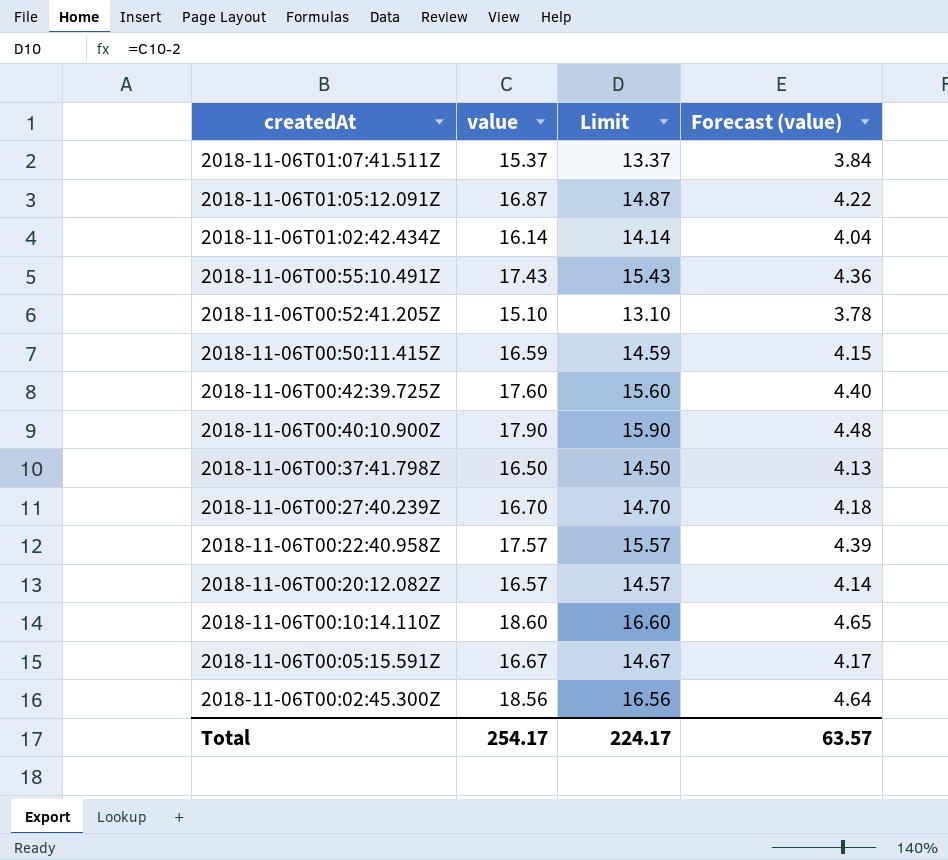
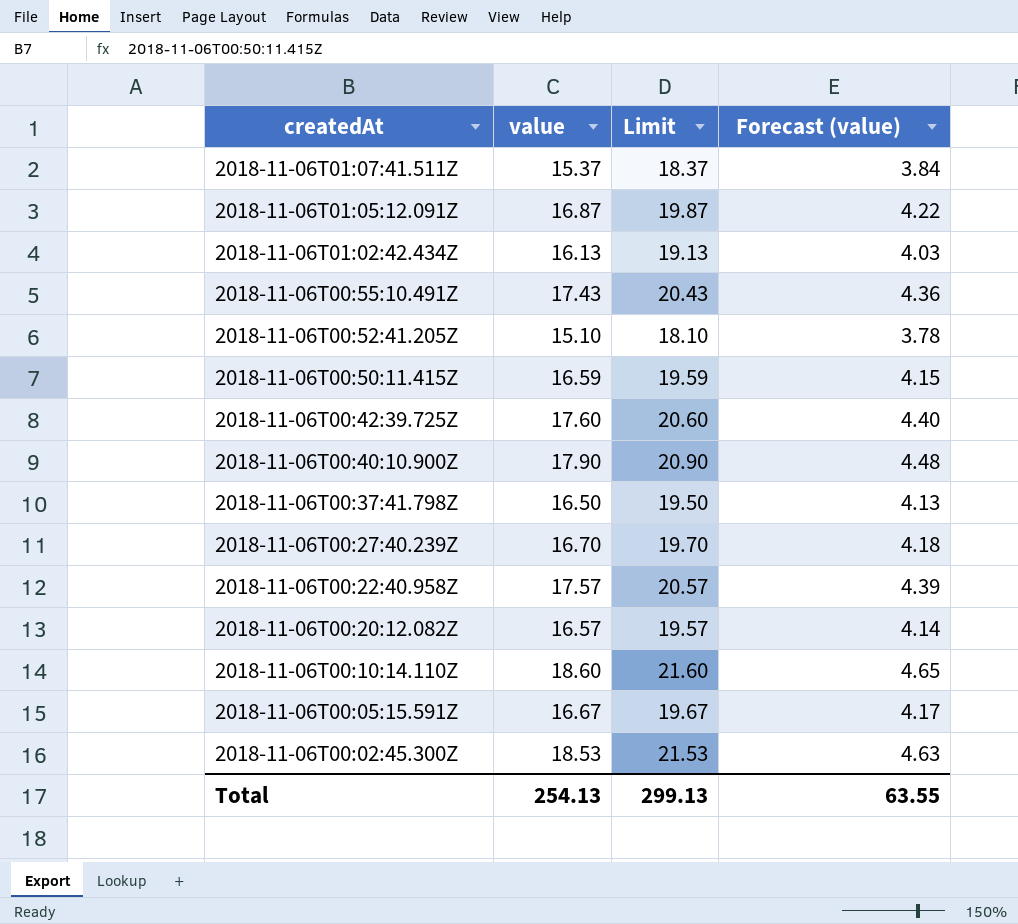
column Limit | formula: [value] - 2 -> [value] + 3
2018-11-06T01:02:42.434Z | value: 16.14 -> 16.13
2018-11-06T01:02:42.434Z | Forecast (value): 4.04 -> 4.03
2018-11-06T00:02:45.300Z | value: 18.56 -> 18.53
2018-11-06T00:02:45.300Z | Forecast (value): 4.64 -> 4.63
Total | value: 254.17 -> 254.13
Total | Limit: 224.17 -> 299.13
Total | Forecast (value): 63.57 -> 63.55

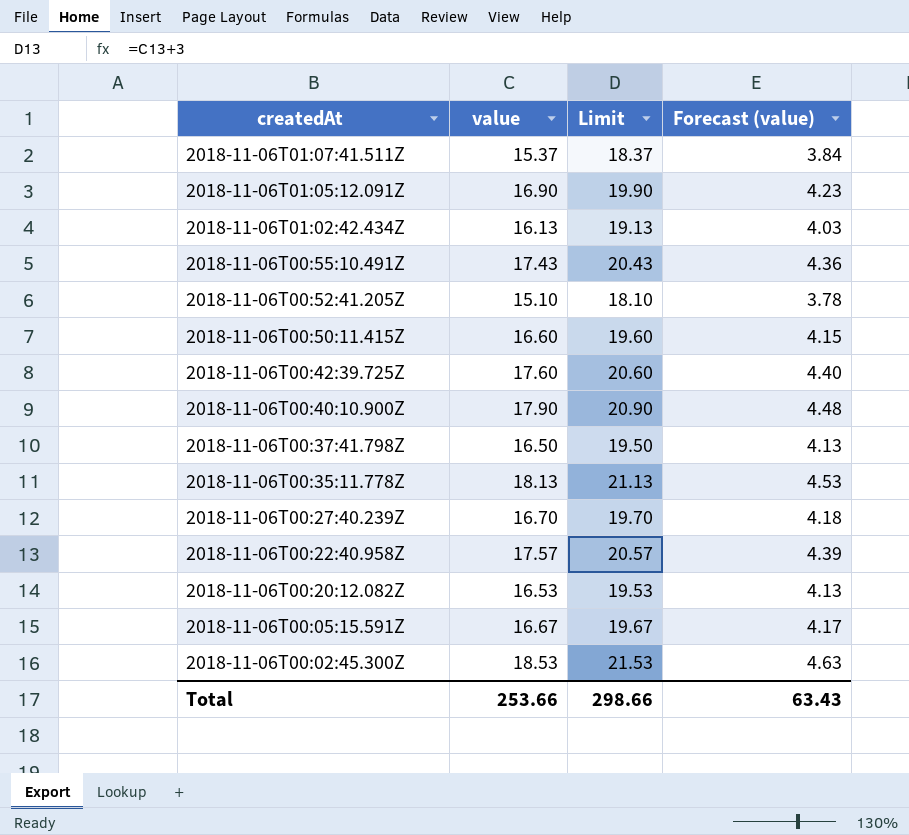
row 2018-11-06T00:10:14.110Z: 18.60 | 21.60 | 4.65 -> none
2018-11-06T01:05:12.091Z | value: 16.87 -> 16.90
2018-11-06T01:05:12.091Z | Limit: 19.87 -> 19.90
2018-11-06T01:05:12.091Z | Forecast (value): 4.22 -> 4.23
2018-11-06T00:50:11.415Z | value: 16.59 -> 16.60
2018-11-06T00:50:11.415Z | Limit: 19.59 -> 19.60
row 2018-11-06T00:35:11.778Z: none -> 18.13 | 21.13 | 4.53
2018-11-06T00:20:12.082Z | value: 16.57 -> 16.53
2018-11-06T00:20:12.082Z | Limit: 19.57 -> 19.53
2018-11-06T00:20:12.082Z | Forecast (value): 4.14 -> 4.13
Total | value: 254.13 -> 253.66
Total | Limit: 299.13 -> 298.66
Total | Forecast (value): 63.55 -> 63.43

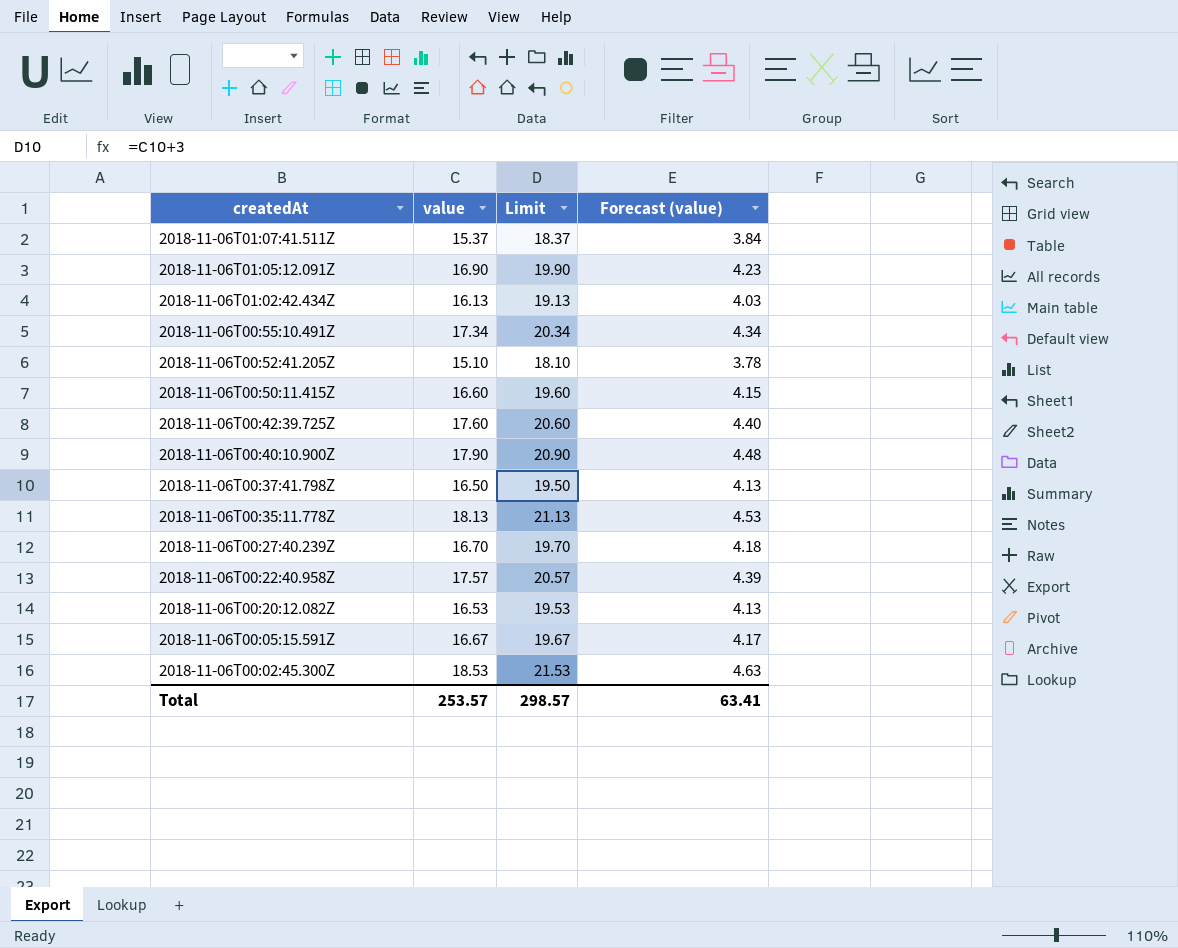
2018-11-06T00:55:10.491Z | value: 17.43 -> 17.34
2018-11-06T00:55:10.491Z | Limit: 20.43 -> 20.34
2018-11-06T00:55:10.491Z | Forecast (value): 4.36 -> 4.34
Total | value: 253.66 -> 253.57
Total | Limit: 298.66 -> 298.57
Total | Forecast (value): 63.43 -> 63.41

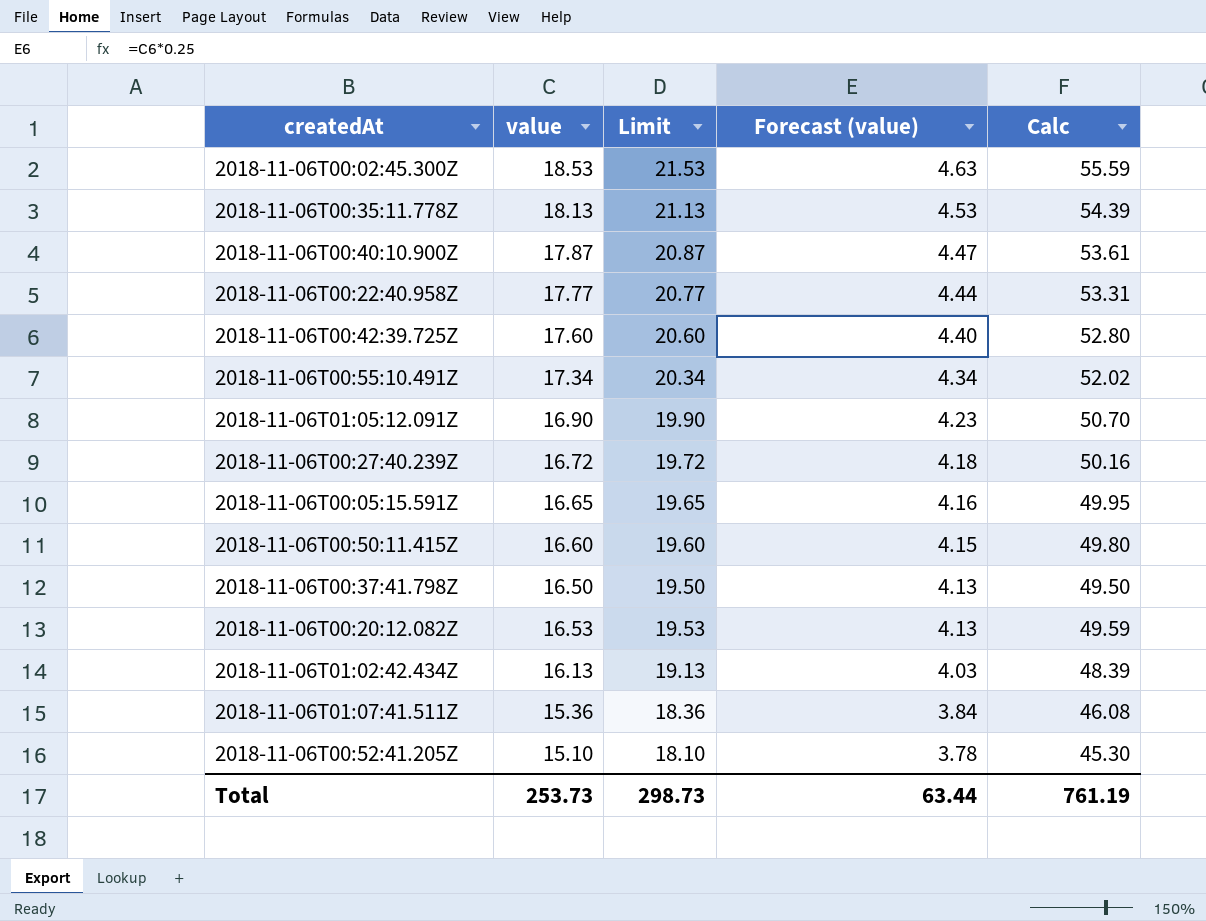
row order: createdAt descending -> Forecast (value) descending
column Calc | formula: none -> [value] * 3
2018-11-06T00:40:10.900Z | value: 17.90 -> 17.87
2018-11-06T00:40:10.900Z | Limit: 20.90 -> 20.87
2018-11-06T00:40:10.900Z | Forecast (value): 4.48 -> 4.47
2018-11-06T00:22:40.958Z | value: 17.57 -> 17.77
2018-11-06T00:22:40.958Z | Limit: 20.57 -> 20.77
2018-11-06T00:22:40.958Z | Forecast (value): 4.39 -> 4.44
2018-11-06T00:27:40.239Z | value: 16.70 -> 16.72
2018-11-06T00:27:40.239Z | Limit: 19.70 -> 19.72
2018-11-06T00:05:15.591Z | value: 16.67 -> 16.65
2018-11-06T00:05:15.591Z | Limit: 19.67 -> 19.65
2018-11-06T00:05:15.591Z | Forecast (value): 4.17 -> 4.16
2018-11-06T01:07:41.511Z | value: 15.37 -> 15.36
2018-11-06T01:07:41.511Z | Limit: 18.37 -> 18.36
Total | value: 253.57 -> 253.73
Total | Limit: 298.57 -> 298.73
Total | Forecast (value): 63.41 -> 63.44

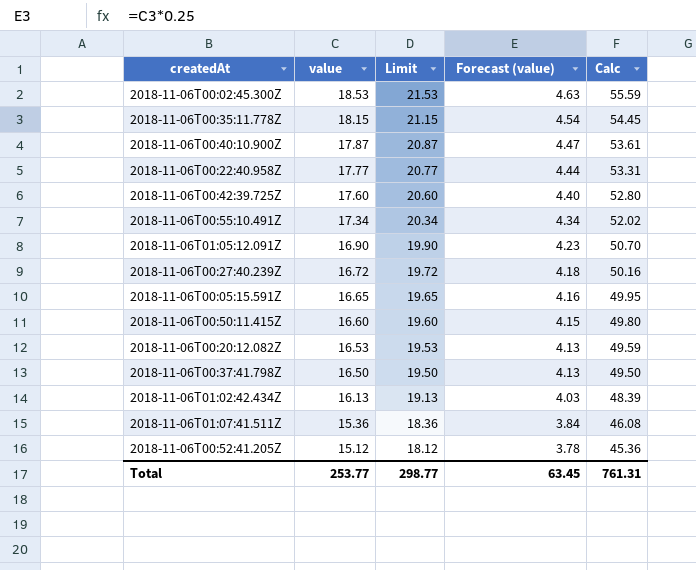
row order: Forecast (value) descending -> value descending
2018-11-06T00:35:11.778Z | value: 18.13 -> 18.15
2018-11-06T00:35:11.778Z | Limit: 21.13 -> 21.15
2018-11-06T00:35:11.778Z | Forecast (value): 4.53 -> 4.54
2018-11-06T00:35:11.778Z | Calc: 54.39 -> 54.45
2018-11-06T00:52:41.205Z | value: 15.10 -> 15.12
2018-11-06T00:52:41.205Z | Limit: 18.10 -> 18.12
2018-11-06T00:52:41.205Z | Calc: 45.30 -> 45.36
Total | value: 253.73 -> 253.77
Total | Limit: 298.73 -> 298.77
Total | Forecast (value): 63.44 -> 63.45
Total | Calc: 761.19 -> 761.31

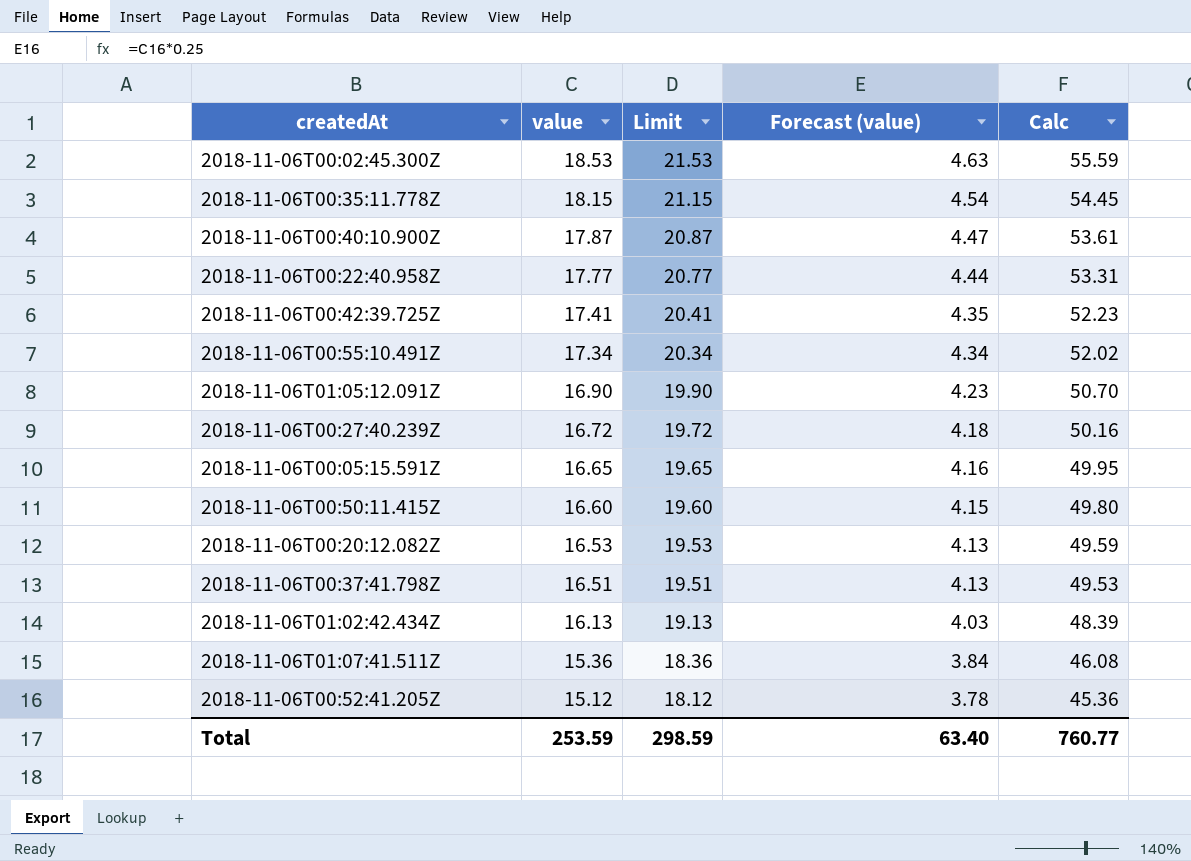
2018-11-06T00:42:39.725Z | value: 17.60 -> 17.41
2018-11-06T00:42:39.725Z | Limit: 20.60 -> 20.41
2018-11-06T00:42:39.725Z | Forecast (value): 4.40 -> 4.35
2018-11-06T00:42:39.725Z | Calc: 52.80 -> 52.23
2018-11-06T00:37:41.798Z | value: 16.50 -> 16.51
2018-11-06T00:37:41.798Z | Limit: 19.50 -> 19.51
2018-11-06T00:37:41.798Z | Calc: 49.50 -> 49.53
Total | value: 253.77 -> 253.59
Total | Limit: 298.77 -> 298.59
Total | Forecast (value): 63.45 -> 63.40
Total | Calc: 761.31 -> 760.77

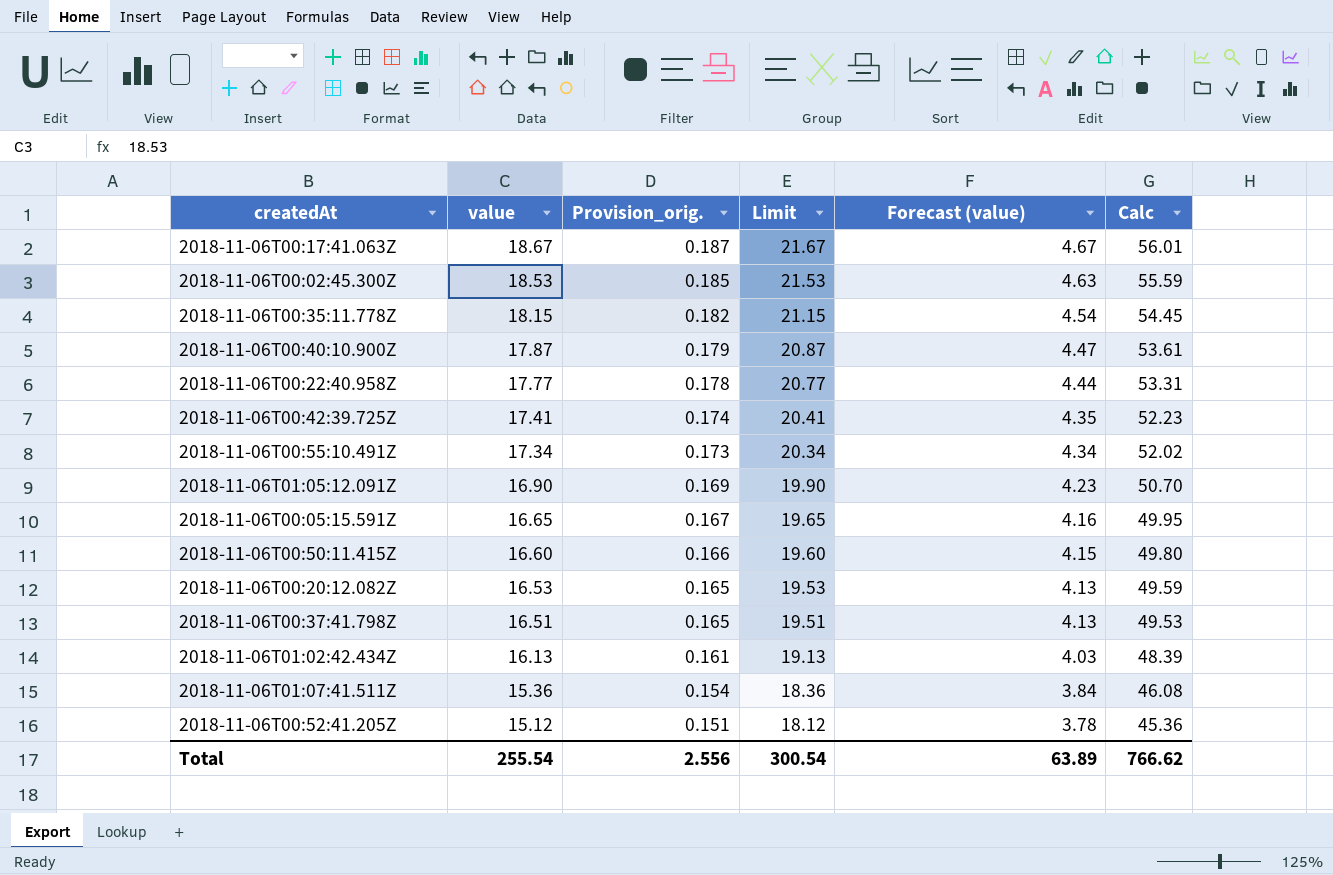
column Provision_orig. | formula: none -> [value] * 0.01
row 2018-11-06T00:27:40.239Z: 16.72 | 19.72 | 4.18 | 50.16 -> none
row 2018-11-06T00:17:41.063Z: none -> 18.67 | 0.187 | 21.67 | 4.67 | 56.01
Total | value: 253.59 -> 255.54
Total | Limit: 298.59 -> 300.54
Total | Forecast (value): 63.40 -> 63.89
Total | Calc: 760.77 -> 766.62

